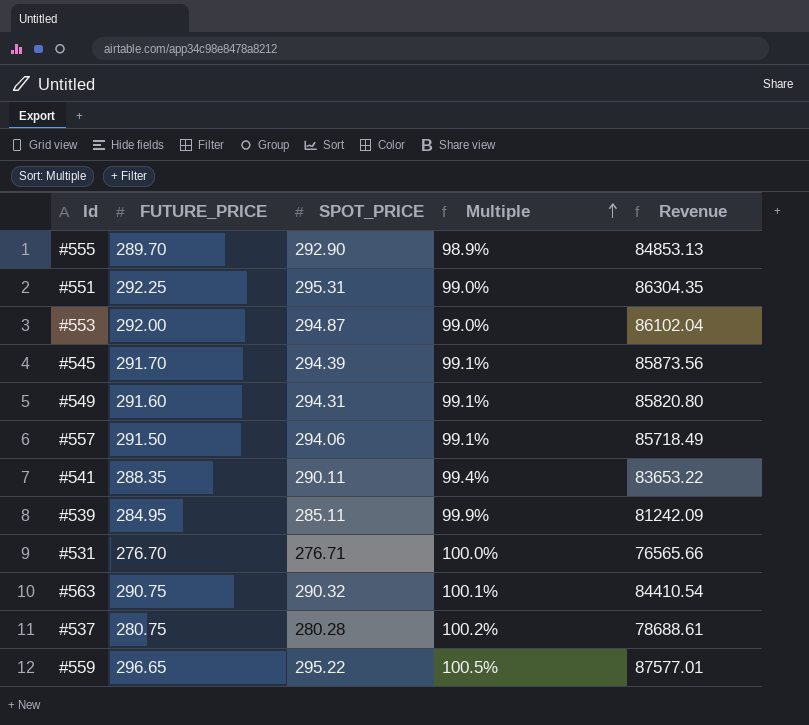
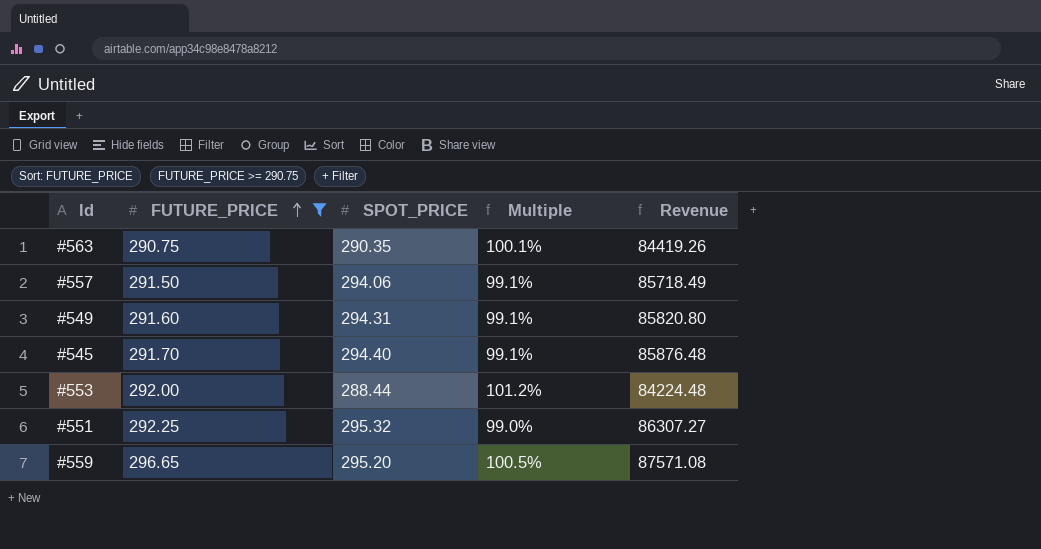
filter: none -> FUTURE_PRICE >= 290.75
row order: Multiple ascending -> FUTURE_PRICE ascending
#563 | SPOT_PRICE: 290.32 -> 290.35
#563 | Revenue: 84410.54 -> 84419.26
#545 | SPOT_PRICE: 294.39 -> 294.40
#545 | Revenue: 85873.56 -> 85876.48
#553 | SPOT_PRICE: 294.87 -> 288.44
#553 | Multiple: 99.0% -> 101.2%
#553 | Revenue: 86102.04 -> 84224.48
#551 | SPOT_PRICE: 295.31 -> 295.32
#551 | Revenue: 86304.35 -> 86307.27
#559 | SPOT_PRICE: 295.22 -> 295.20
#559 | Revenue: 87577.01 -> 87571.08

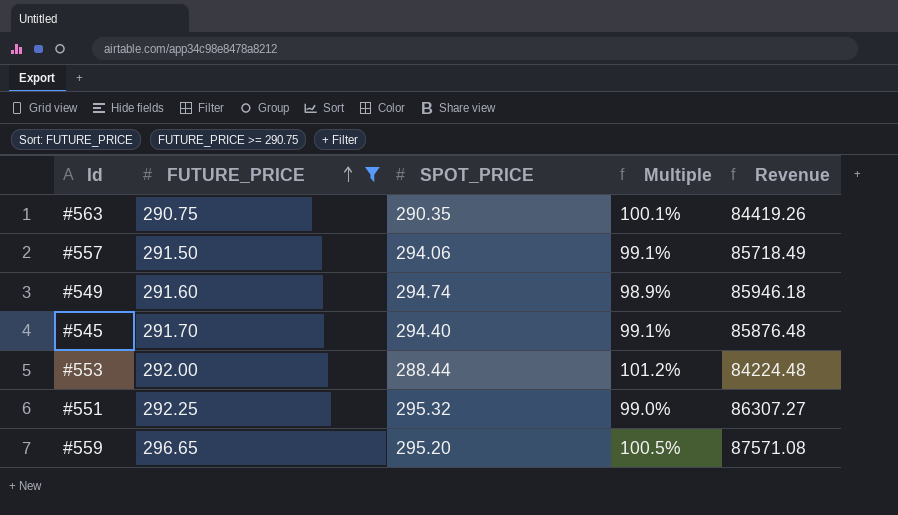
#549 | SPOT_PRICE: 294.31 -> 294.74
#549 | Multiple: 99.1% -> 98.9%
#549 | Revenue: 85820.80 -> 85946.18

